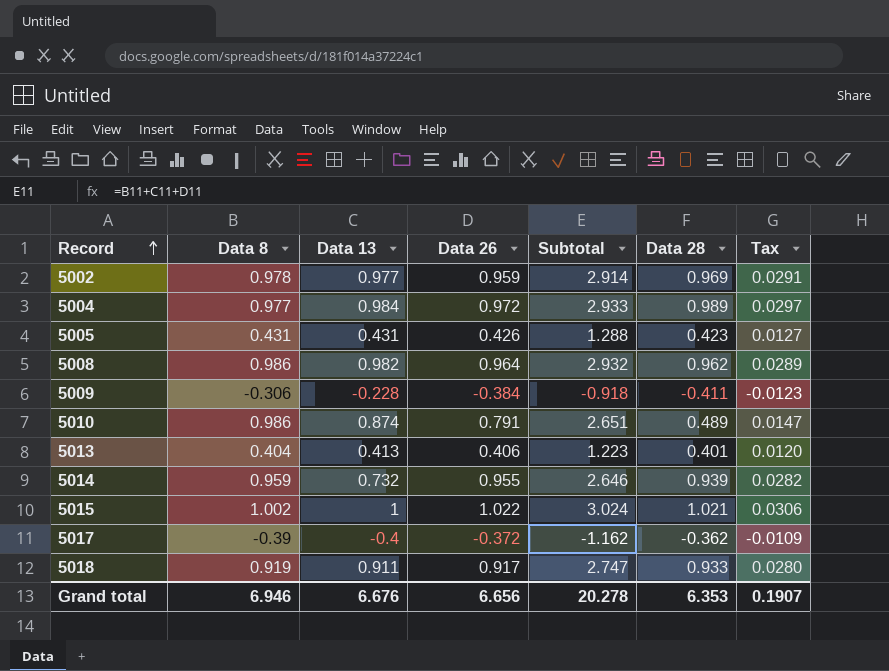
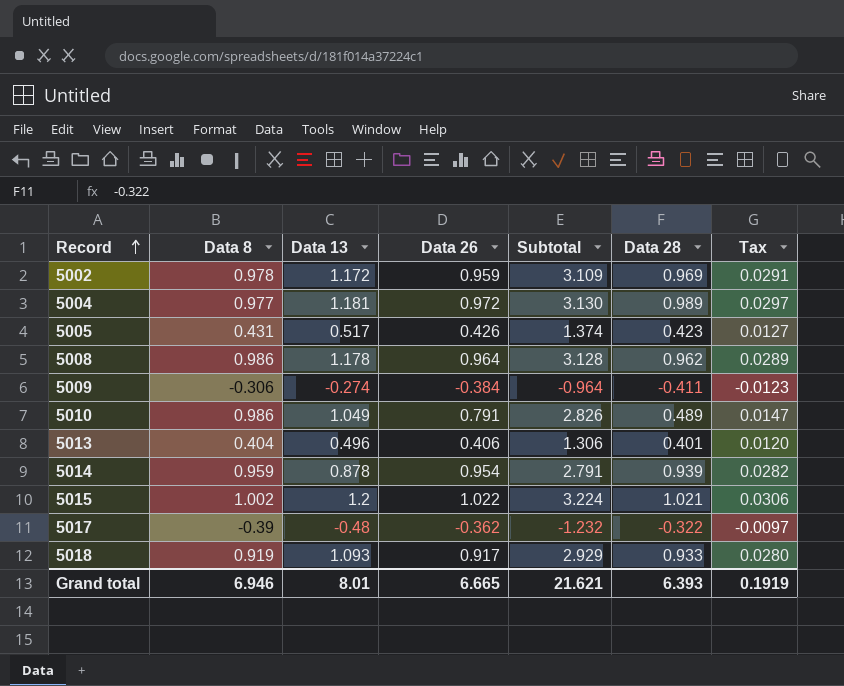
5002 | Data 13: 0.977 -> 1.172
5002 | Subtotal: 2.914 -> 3.109
5004 | Data 13: 0.984 -> 1.181
5004 | Subtotal: 2.933 -> 3.130
5005 | Data 13: 0.431 -> 0.517
5005 | Subtotal: 1.288 -> 1.374
5008 | Data 13: 0.982 -> 1.178
5008 | Subtotal: 2.932 -> 3.128
5009 | Data 13: -0.228 -> -0.274
5009 | Subtotal: -0.918 -> -0.964
5010 | Data 13: 0.874 -> 1.049
5010 | Subtotal: 2.651 -> 2.826
5013 | Data 13: 0.413 -> 0.496
5013 | Subtotal: 1.223 -> 1.306
5014 | Data 13: 0.732 -> 0.878
5014 | Data 26: 0.955 -> 0.954
5014 | Subtotal: 2.646 -> 2.791
5015 | Data 13: 1 -> 1.2
5015 | Subtotal: 3.024 -> 3.224
5017 | Data 13: -0.4 -> -0.48
5017 | Data 26: -0.372 -> -0.362
5017 | Subtotal: -1.162 -> -1.232
5017 | Data 28: -0.362 -> -0.322
5017 | Tax: -0.0109 -> -0.0097
5018 | Data 13: 0.911 -> 1.093
5018 | Subtotal: 2.747 -> 2.929
Grand total | Data 13: 6.676 -> 8.01
Grand total | Data 26: 6.656 -> 6.665
Grand total | Subtotal: 20.278 -> 21.621
Grand total | Data 28: 6.353 -> 6.393
Grand total | Tax: 0.1907 -> 0.1919

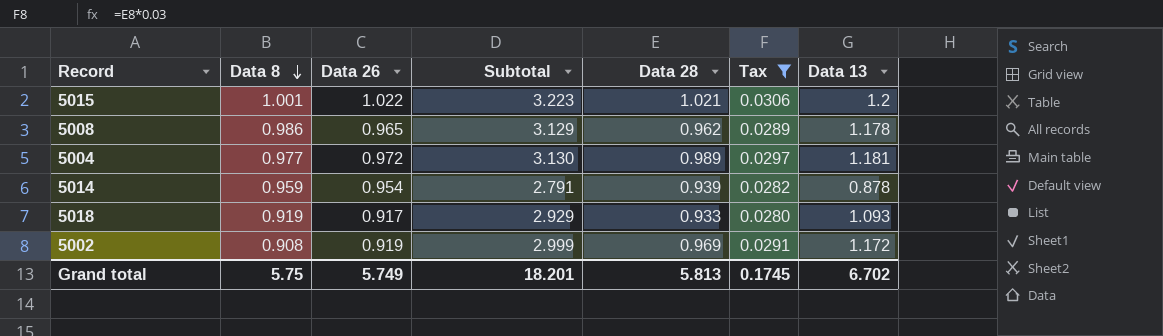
filter: none -> Tax >= 0.0280
row order: Record ascending -> Data 8 descending
column Data 13 | position: 3 -> 7
5015 | Data 8: 1.002 -> 1.001
5015 | Subtotal: 3.224 -> 3.223
5008 | Data 26: 0.964 -> 0.965
5008 | Subtotal: 3.128 -> 3.129
5002 | Data 8: 0.978 -> 0.908
5002 | Data 26: 0.959 -> 0.919
5002 | Subtotal: 3.109 -> 2.999
Grand total | Data 8: 6.946 -> 5.75
Grand total | Data 26: 6.665 -> 5.749
Grand total | Subtotal: 21.621 -> 18.201
Grand total | Data 28: 6.393 -> 5.813
Grand total | Tax: 0.1919 -> 0.1745
Grand total | Data 13: 8.01 -> 6.702

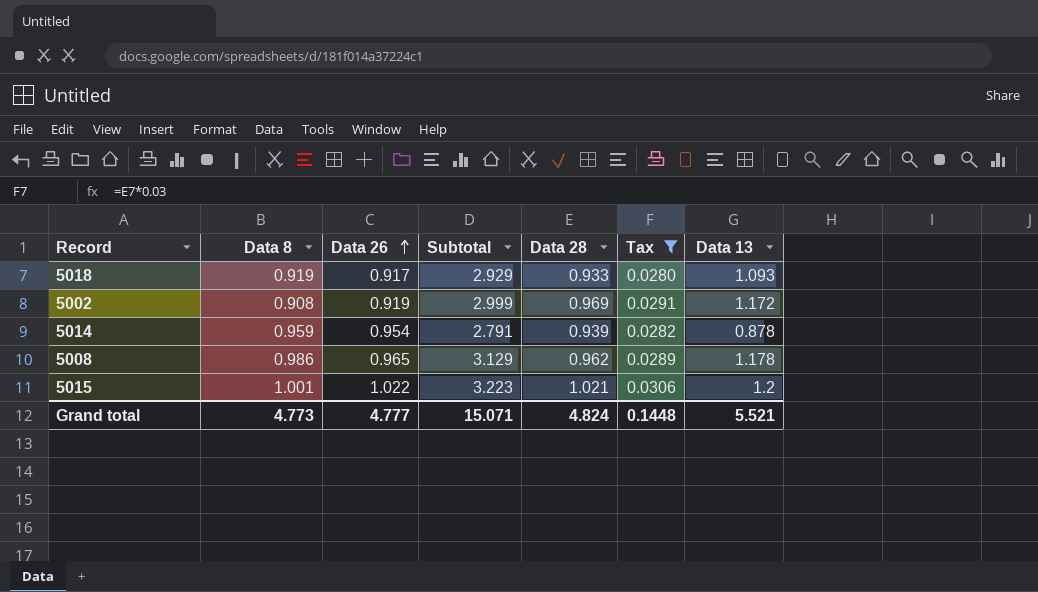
row order: Data 8 descending -> Data 26 ascending
row 5004: 0.977 | 0.972 | 3.130 | 0.989 | 0.0297 | 1.181 -> none
Grand total | Data 8: 5.75 -> 4.773
Grand total | Data 26: 5.749 -> 4.777
Grand total | Subtotal: 18.201 -> 15.071
Grand total | Data 28: 5.813 -> 4.824
Grand total | Tax: 0.1745 -> 0.1448
Grand total | Data 13: 6.702 -> 5.521

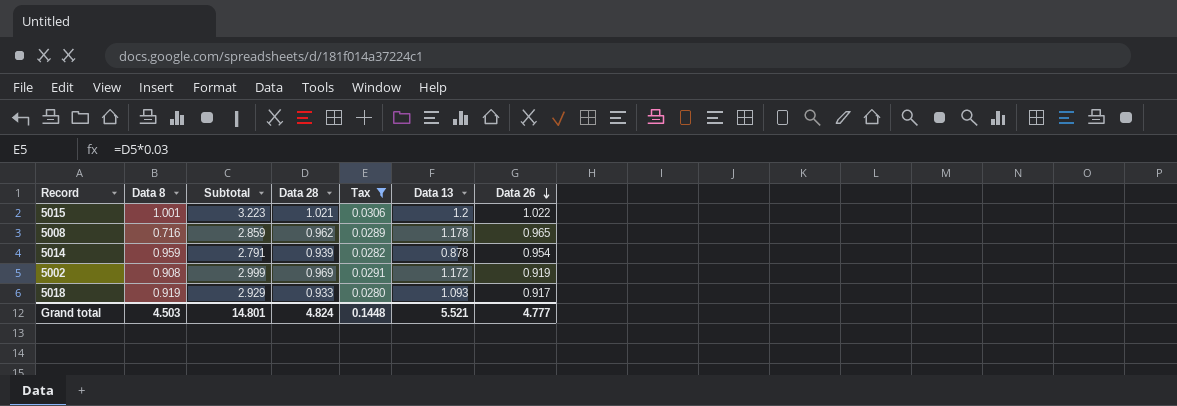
row order: Data 26 ascending -> Data 26 descending
column Data 26 | position: 3 -> 7
5008 | Data 8: 0.986 -> 0.716
5008 | Subtotal: 3.129 -> 2.859
Grand total | Data 8: 4.773 -> 4.503
Grand total | Subtotal: 15.071 -> 14.801

